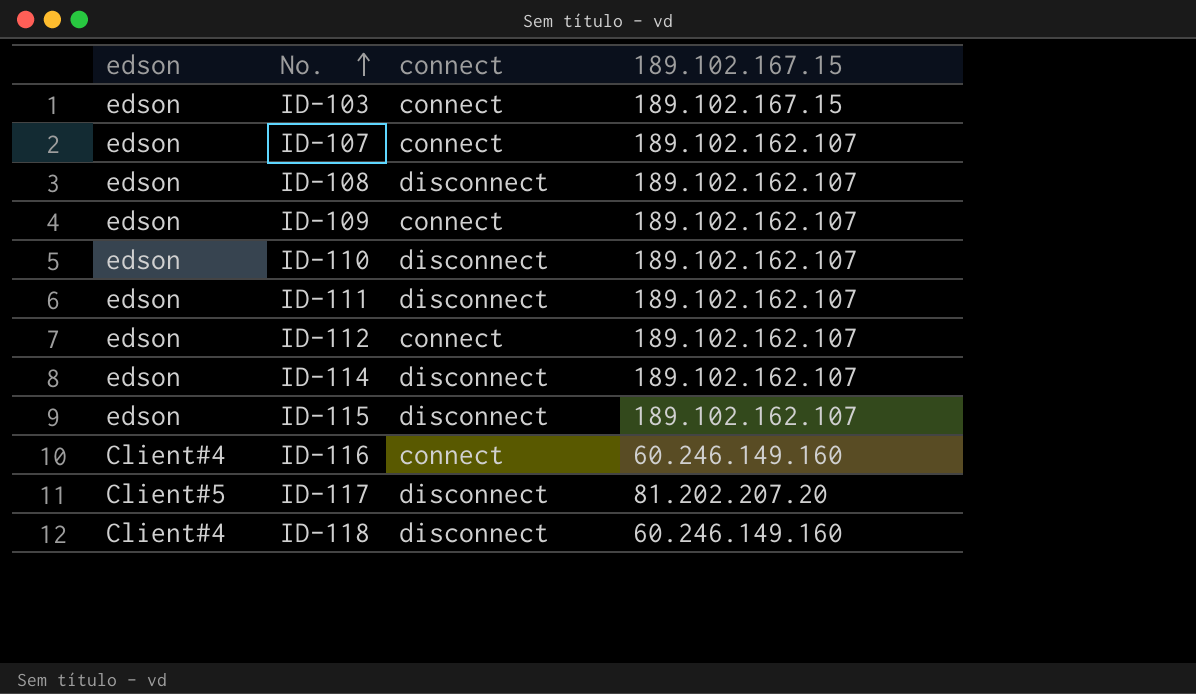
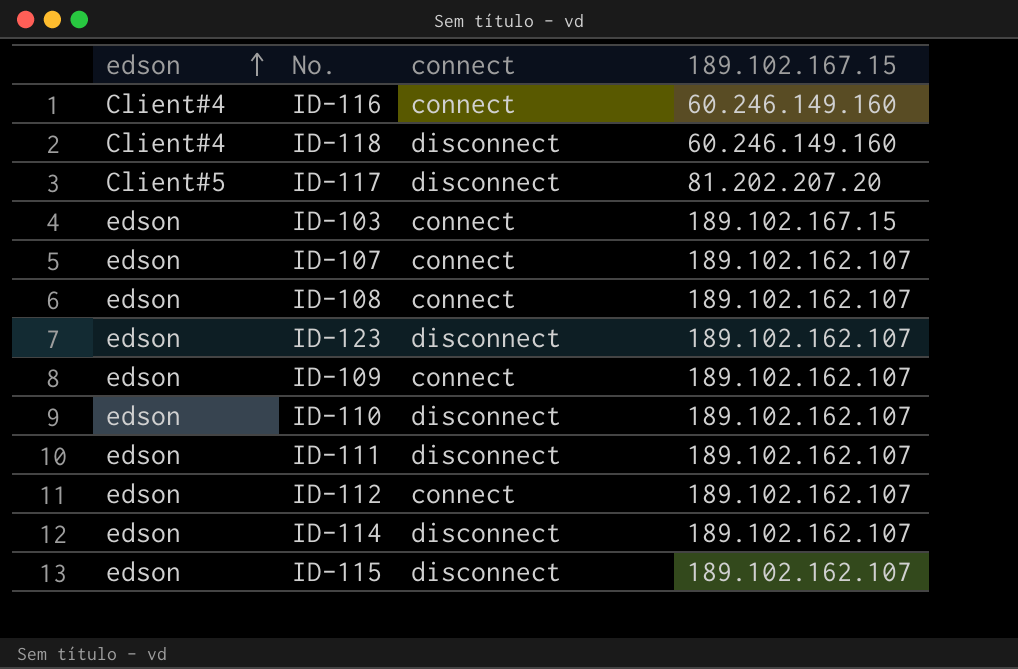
row order: No. ascending -> edson ascending
ID-108 | connect: disconnect -> connect
row ID-123: none -> edson | disconnect | 189.102.162.107

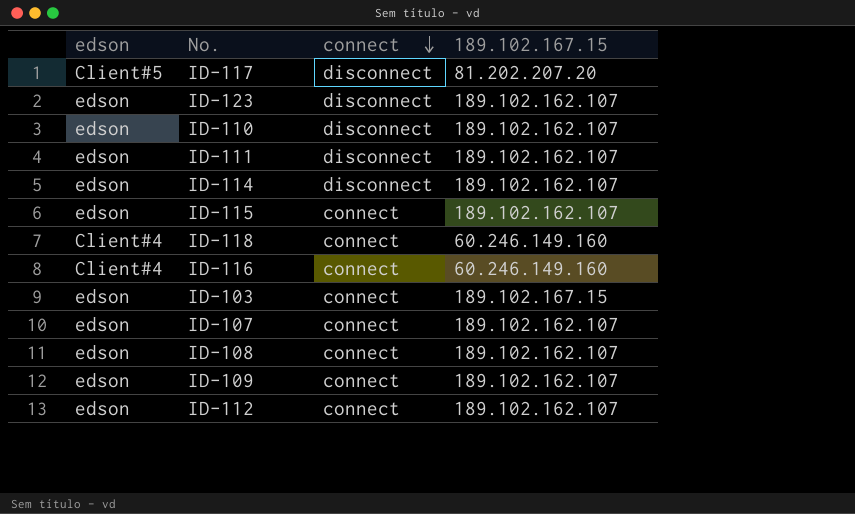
row order: edson ascending -> connect descending
ID-115 | connect: disconnect -> connect
ID-118 | connect: disconnect -> connect

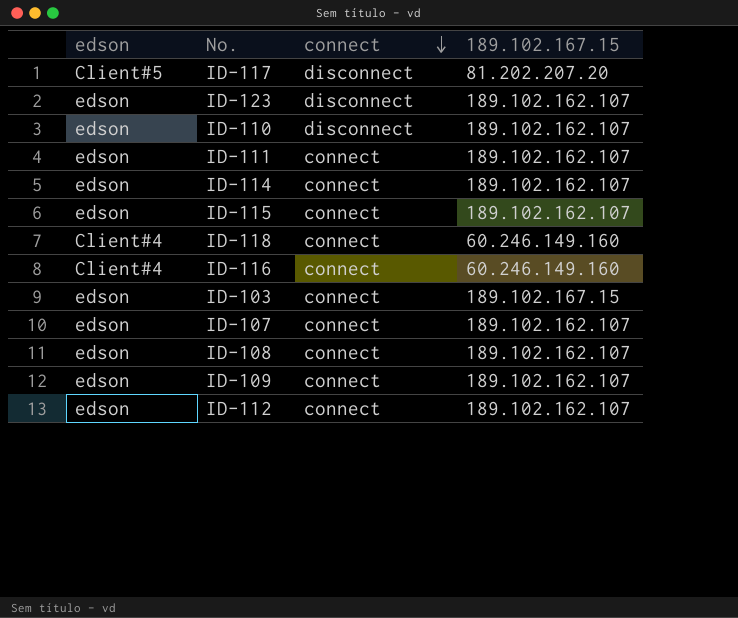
ID-111 | connect: disconnect -> connect
ID-114 | connect: disconnect -> connect

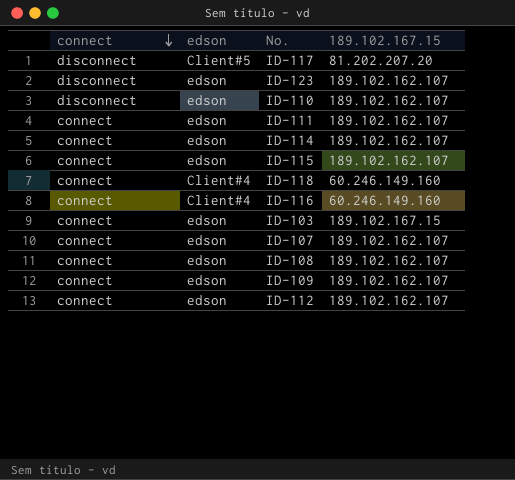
column connect | position: 3 -> 1

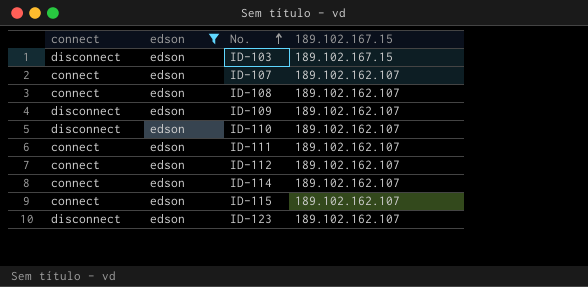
filter: none -> edson = edson
row order: connect descending -> No. ascending
ID-103 | connect: connect -> disconnect
ID-109 | connect: connect -> disconnect

